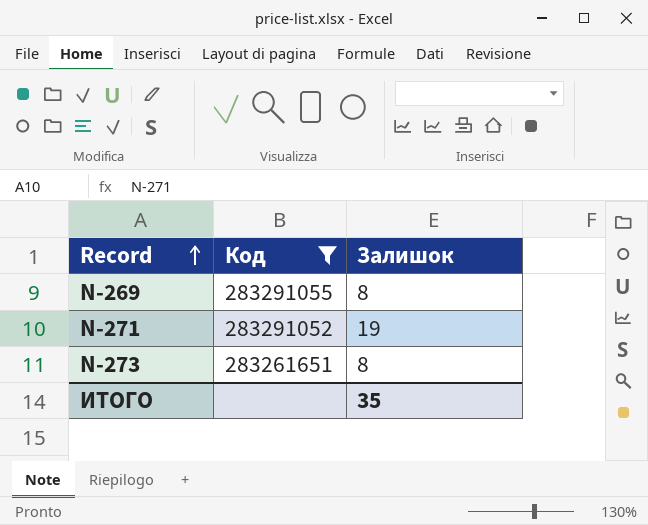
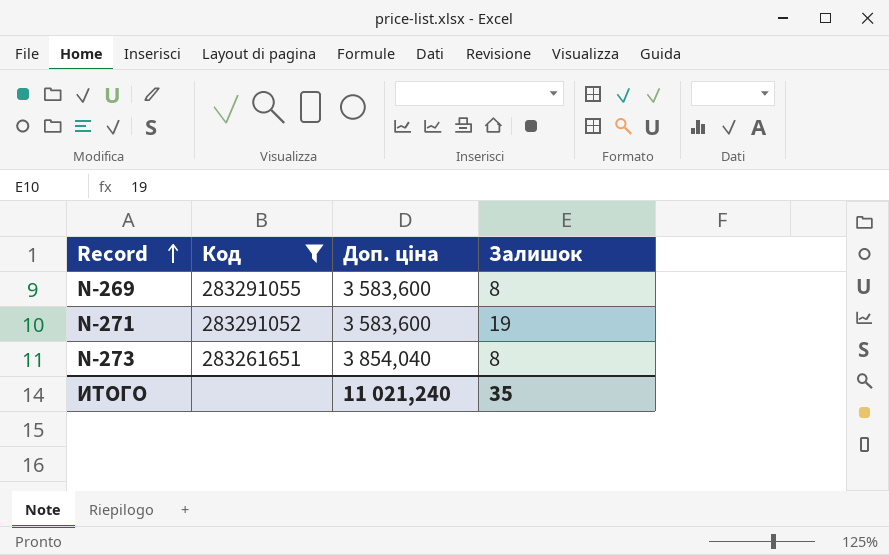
column Доп. ціна | position: none -> 3

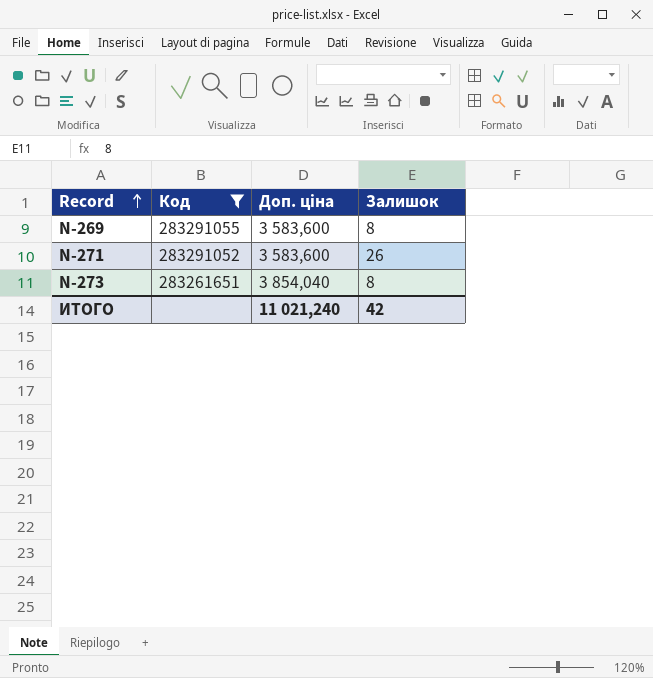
N-271 | Залишок: 19 -> 26
ИТОГО | Залишок: 35 -> 42

